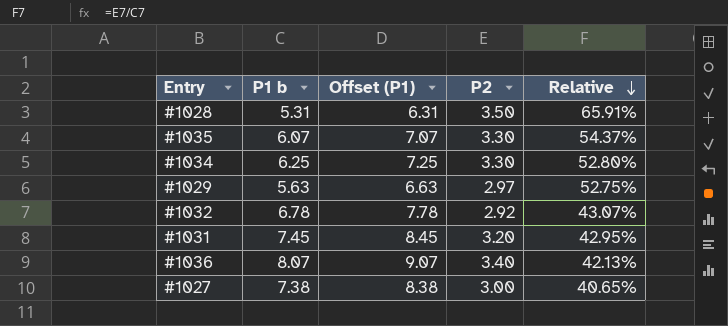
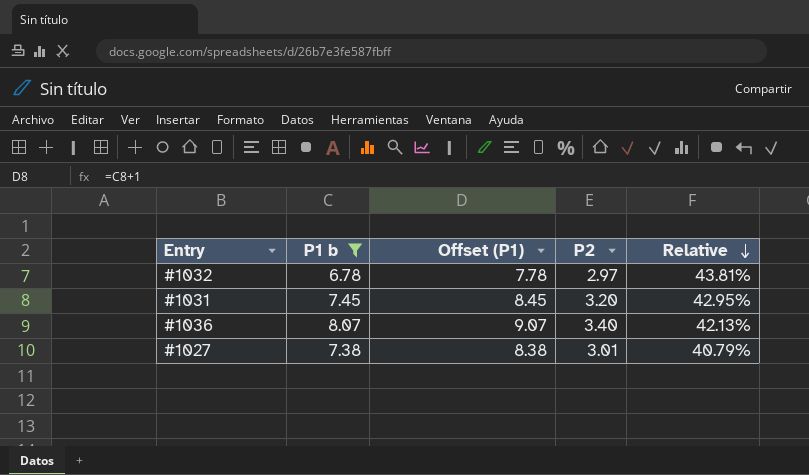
filter: none -> P1 b >= 6.78
#1032 | P2: 2.92 -> 2.97
#1032 | Relative: 43.07% -> 43.81%
#1027 | P2: 3.00 -> 3.01
#1027 | Relative: 40.65% -> 40.79%

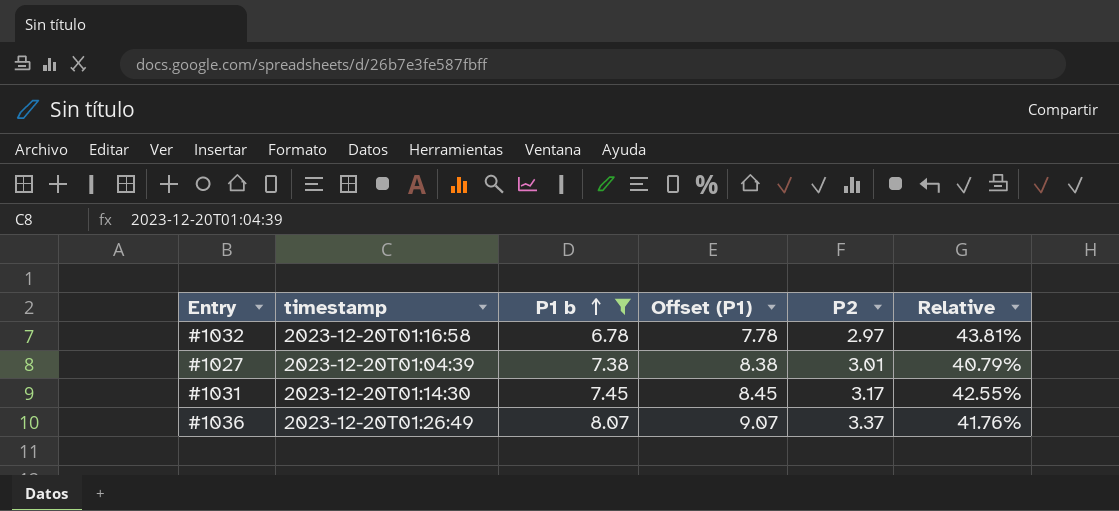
row order: Relative descending -> P1 b ascending
column timestamp | position: none -> 2
#1031 | P2: 3.20 -> 3.17
#1031 | Relative: 42.95% -> 42.55%
#1036 | P2: 3.40 -> 3.37
#1036 | Relative: 42.13% -> 41.76%

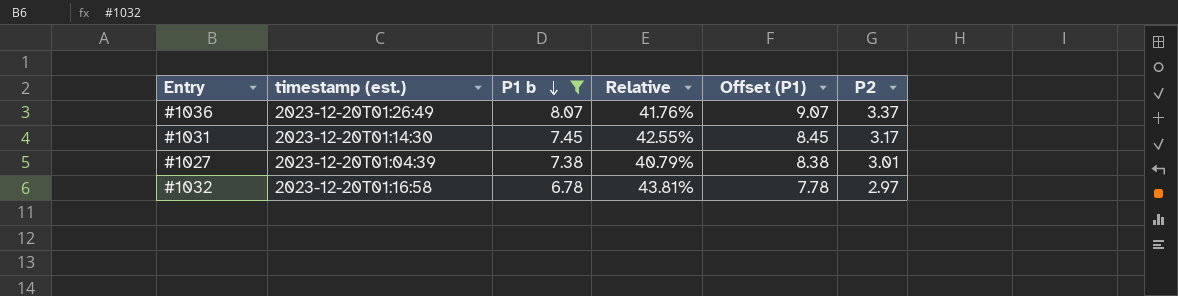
row order: P1 b ascending -> P1 b descending
column name: timestamp -> timestamp (est.)
column Relative | position: 6 -> 4

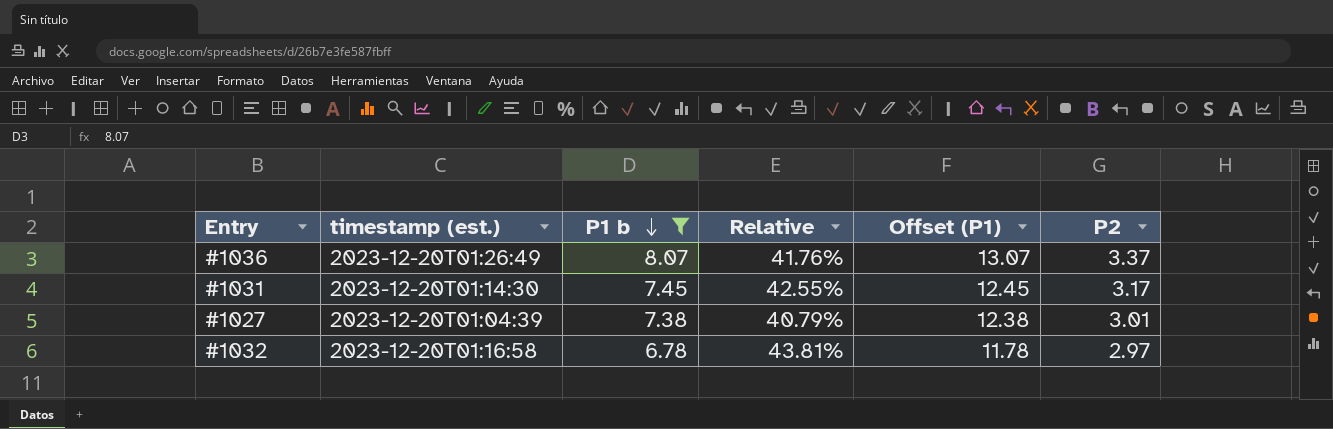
column Offset (P1) | formula: [P1 b] + 1 -> [P1 b] + 5

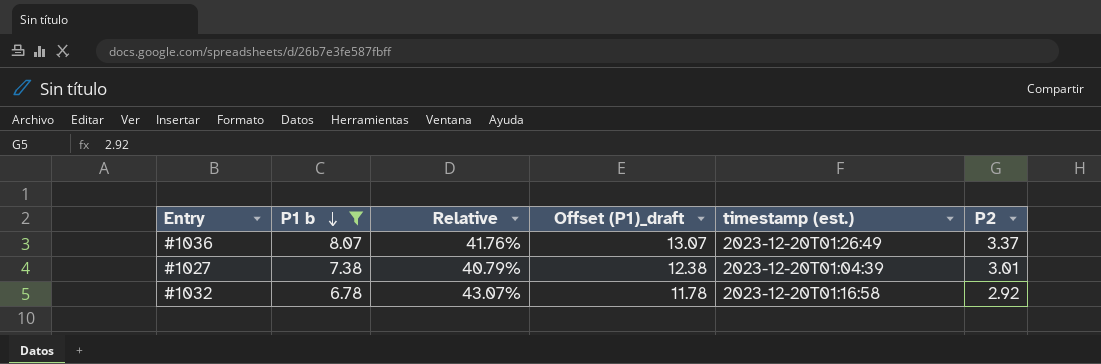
column name: Offset (P1) -> Offset (P1)_draft
column timestamp (est.) | position: 2 -> 5
row #1031: 2023-12-20T01:14:30 | 7.45 | 42.55% | 12.45 | 3.17 -> none
#1032 | Relative: 43.81% -> 43.07%
#1032 | P2: 2.97 -> 2.92

